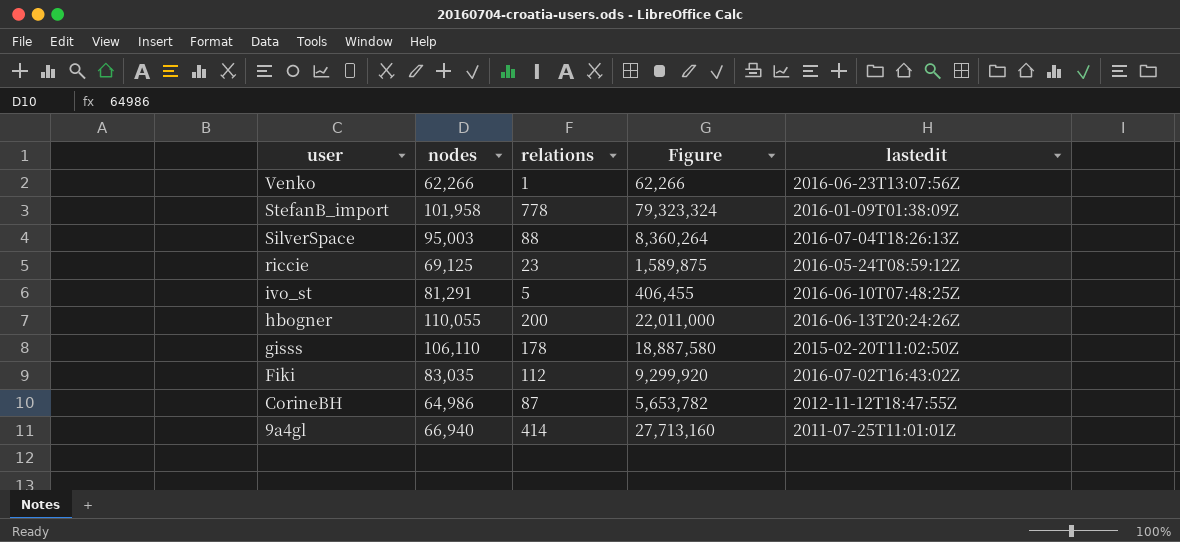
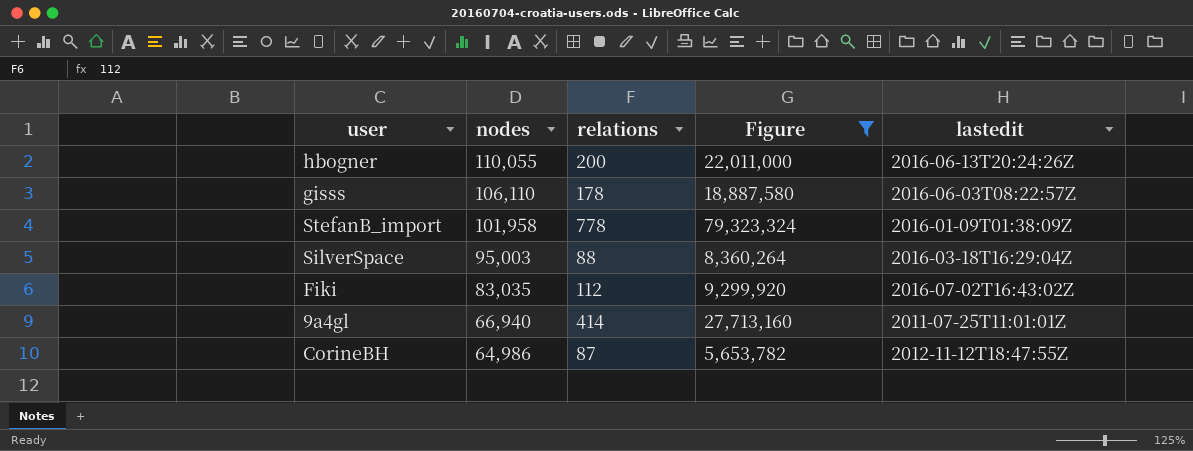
filter: none -> Figure >= 5,653,782
row order: user descending -> nodes descending
gisss | lastedit: 2015-02-20T11:02:50Z -> 2016-06-03T08:22:57Z
SilverSpace | lastedit: 2016-07-04T18:26:13Z -> 2016-03-18T16:29:04Z

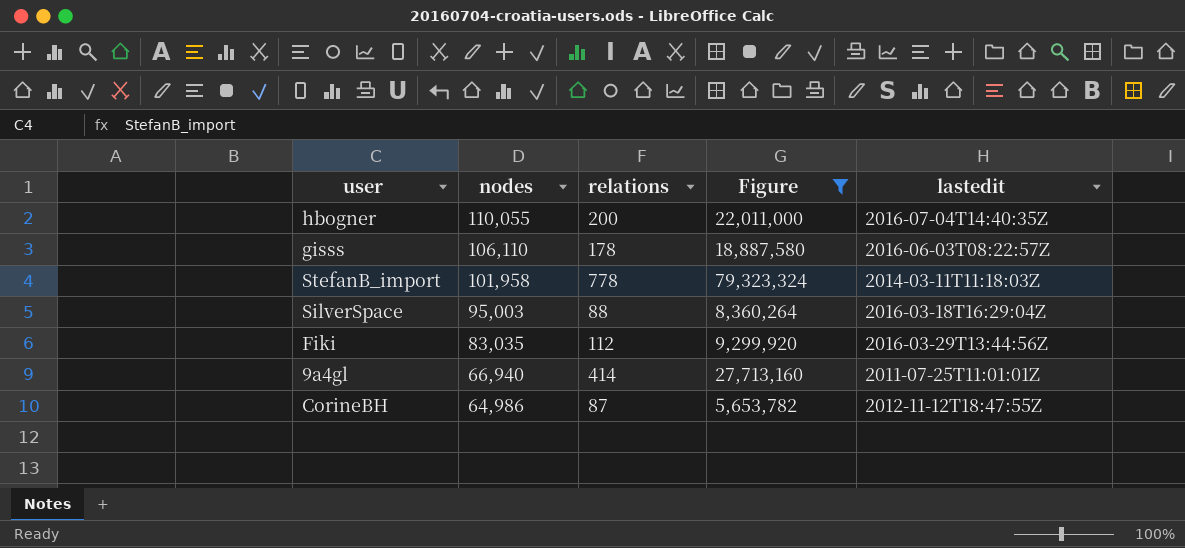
hbogner | lastedit: 2016-06-13T20:24:26Z -> 2016-07-04T14:40:35Z
StefanB_import | lastedit: 2016-01-09T01:38:09Z -> 2014-03-11T11:18:03Z
Fiki | lastedit: 2016-07-02T16:43:02Z -> 2016-03-29T13:44:56Z

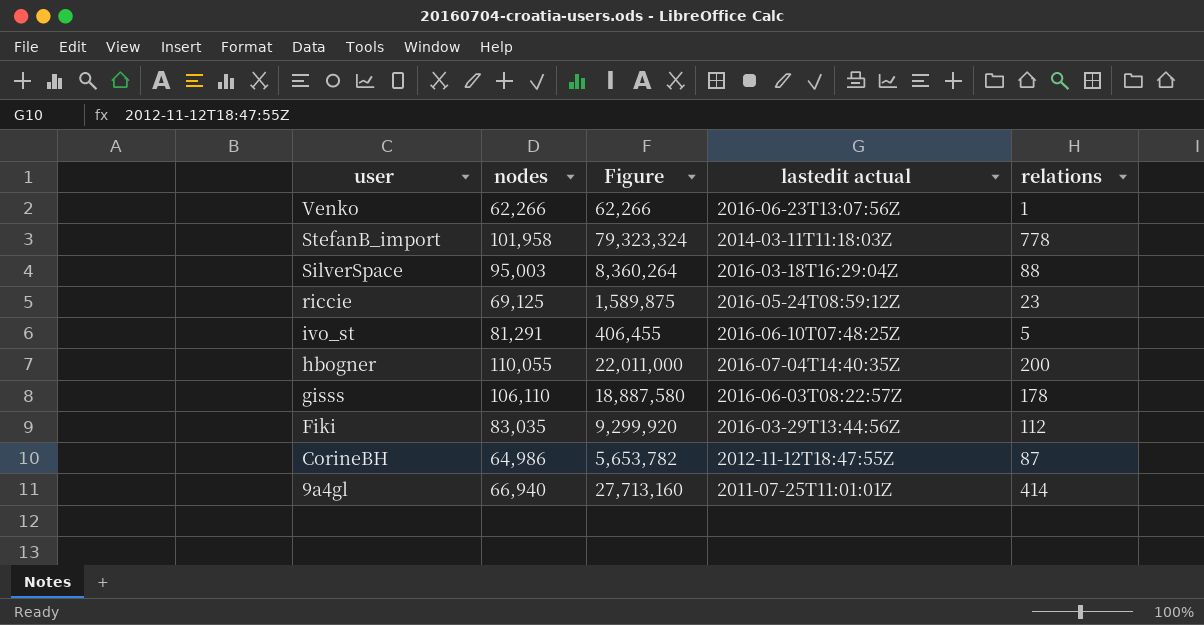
filter: Figure >= 5,653,782 -> none
row order: nodes descending -> user descending
column name: lastedit -> lastedit actual
column relations | position: 3 -> 5

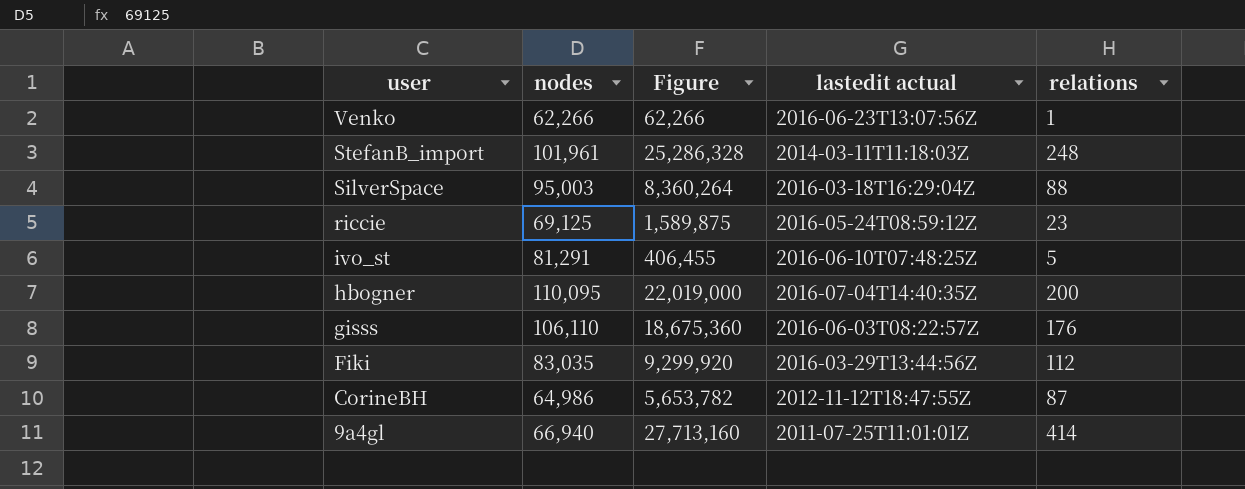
StefanB_import | nodes: 101,958 -> 101,961
StefanB_import | Figure: 79,323,324 -> 25,286,328
StefanB_import | relations: 778 -> 248
hbogner | nodes: 110,055 -> 110,095
hbogner | Figure: 22,011,000 -> 22,019,000
gisss | Figure: 18,887,580 -> 18,675,360
gisss | relations: 178 -> 176

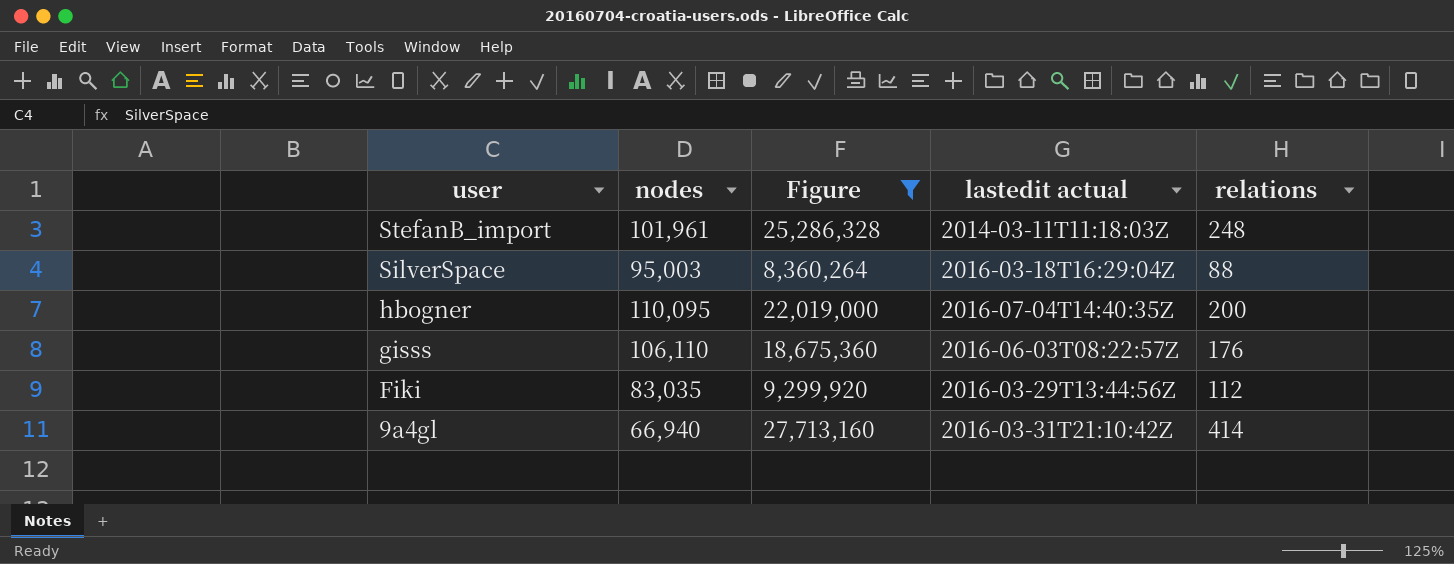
filter: none -> Figure >= 8,360,264
9a4gl | lastedit actual: 2011-07-25T11:01:01Z -> 2016-03-31T21:10:42Z

